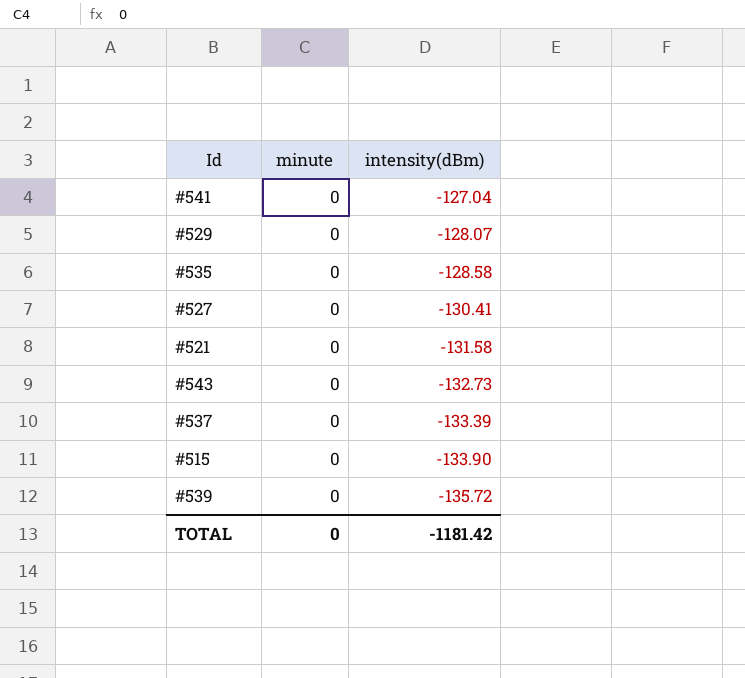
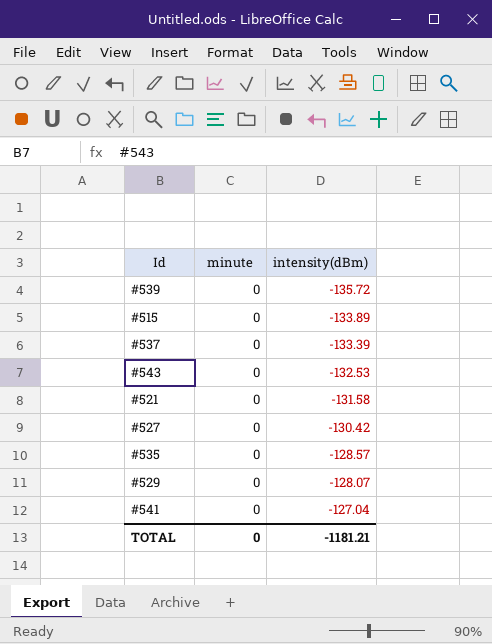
row order: intensity(dBm) descending -> intensity(dBm) ascending
#515 | intensity(dBm): -133.90 -> -133.89
#543 | intensity(dBm): -132.73 -> -132.53
#527 | intensity(dBm): -130.41 -> -130.42
#535 | intensity(dBm): -128.58 -> -128.57
TOTAL | intensity(dBm): -1181.42 -> -1181.21

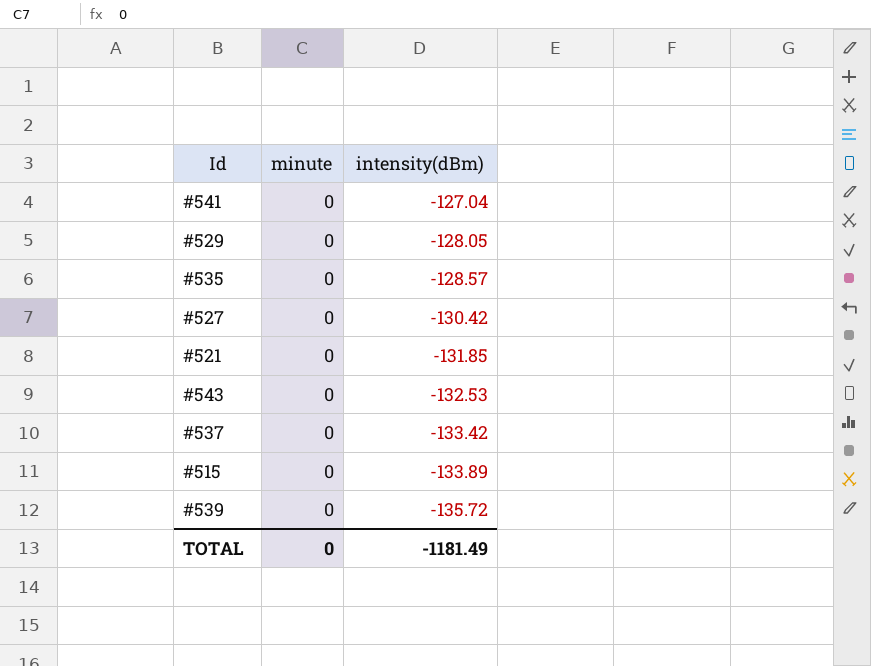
row order: intensity(dBm) ascending -> intensity(dBm) descending
#529 | intensity(dBm): -128.07 -> -128.05
#521 | intensity(dBm): -131.58 -> -131.85
#537 | intensity(dBm): -133.39 -> -133.42
TOTAL | intensity(dBm): -1181.21 -> -1181.49

